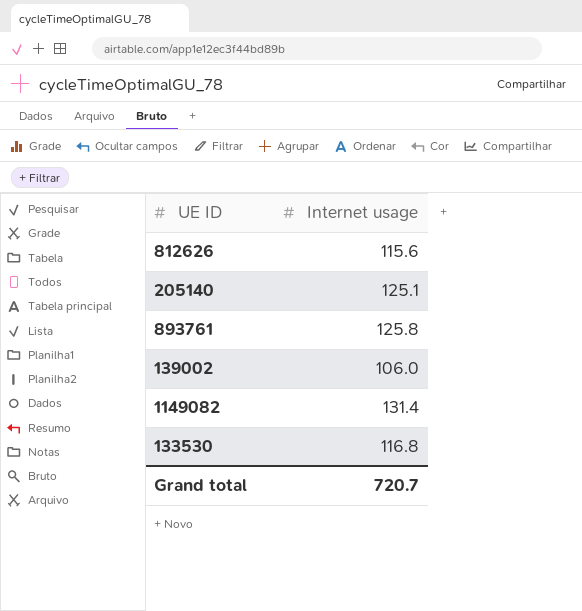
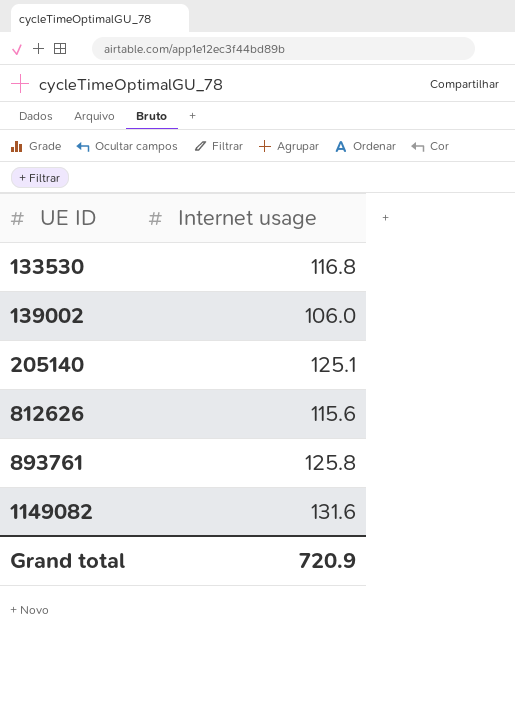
row order: none -> UE ID ascending
1149082 | Internet usage: 131.4 -> 131.6
Grand total | Internet usage: 720.7 -> 720.9

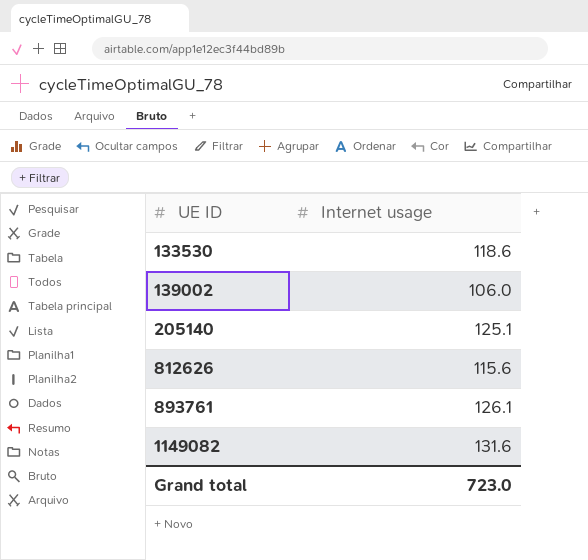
133530 | Internet usage: 116.8 -> 118.6
893761 | Internet usage: 125.8 -> 126.1
Grand total | Internet usage: 720.9 -> 723.0

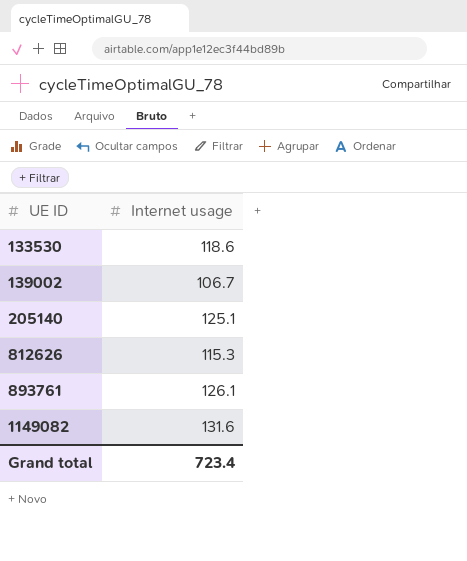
139002 | Internet usage: 106.0 -> 106.7
812626 | Internet usage: 115.6 -> 115.3
Grand total | Internet usage: 723.0 -> 723.4

